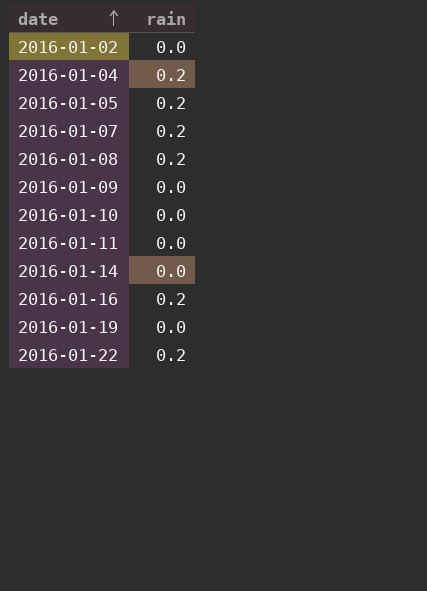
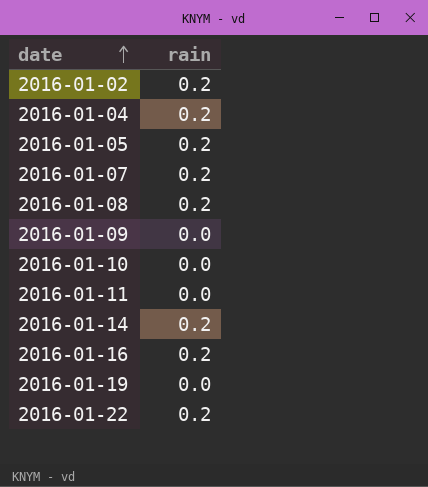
2016-01-02 | rain: 0.0 -> 0.2
2016-01-14 | rain: 0.0 -> 0.2

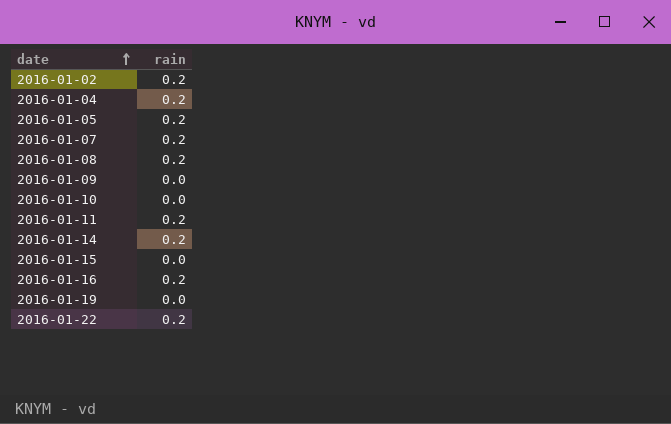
2016-01-11 | rain: 0.0 -> 0.2
row 2016-01-15: none -> 0.0

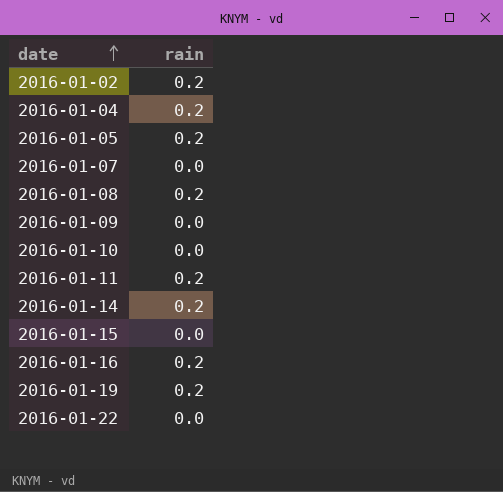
2016-01-07 | rain: 0.2 -> 0.0
2016-01-19 | rain: 0.0 -> 0.2
2016-01-22 | rain: 0.2 -> 0.0

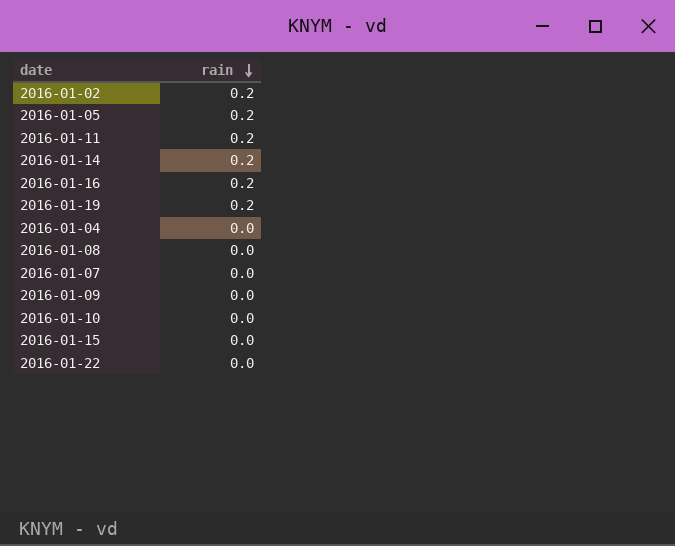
row order: date ascending -> rain descending
2016-01-04 | rain: 0.2 -> 0.0
2016-01-08 | rain: 0.2 -> 0.0

